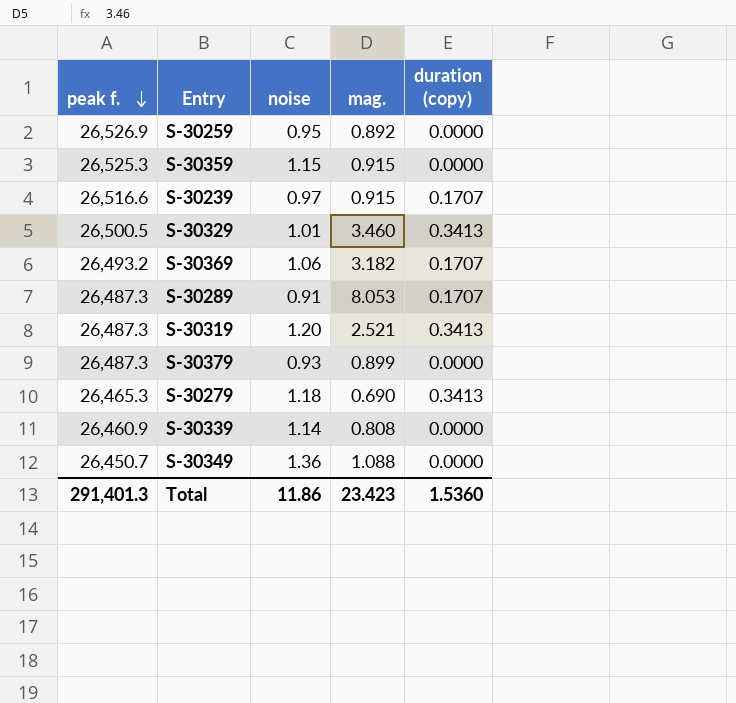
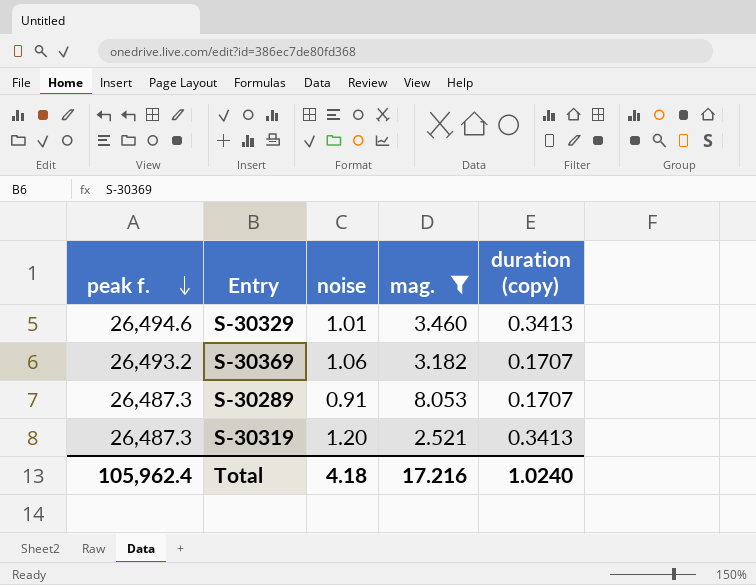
filter: none -> mag. >= 2.521
S-30329 | peak f.: 26,500.5 -> 26,494.6
Total | peak f.: 291,401.3 -> 105,962.4
Total | noise: 11.86 -> 4.18
Total | mag.: 23.423 -> 17.216
Total | duration (copy): 1.5360 -> 1.0240

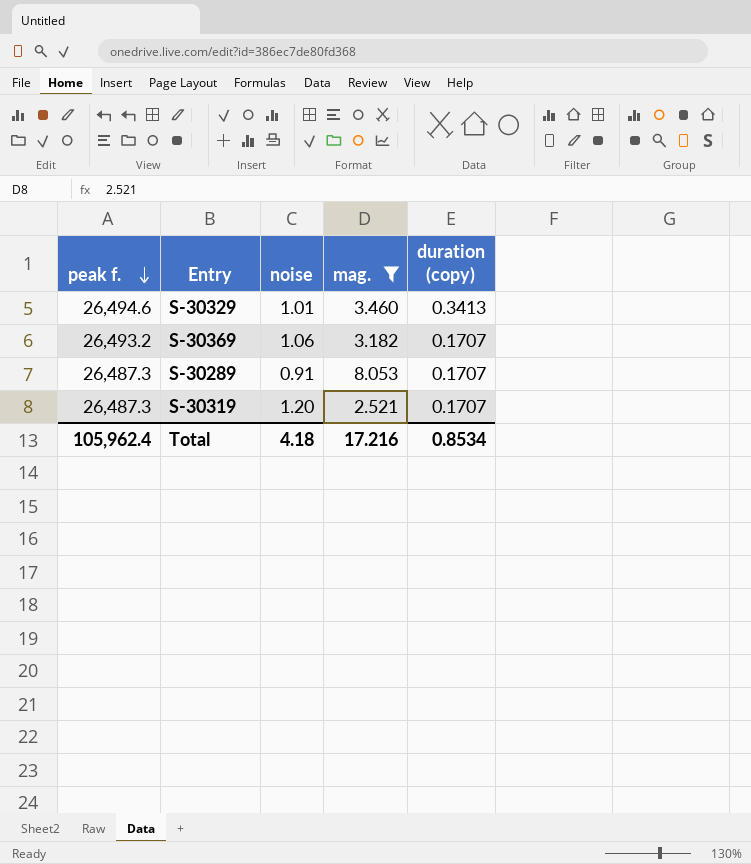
S-30319 | duration (copy): 0.3413 -> 0.1707
Total | duration (copy): 1.0240 -> 0.8534

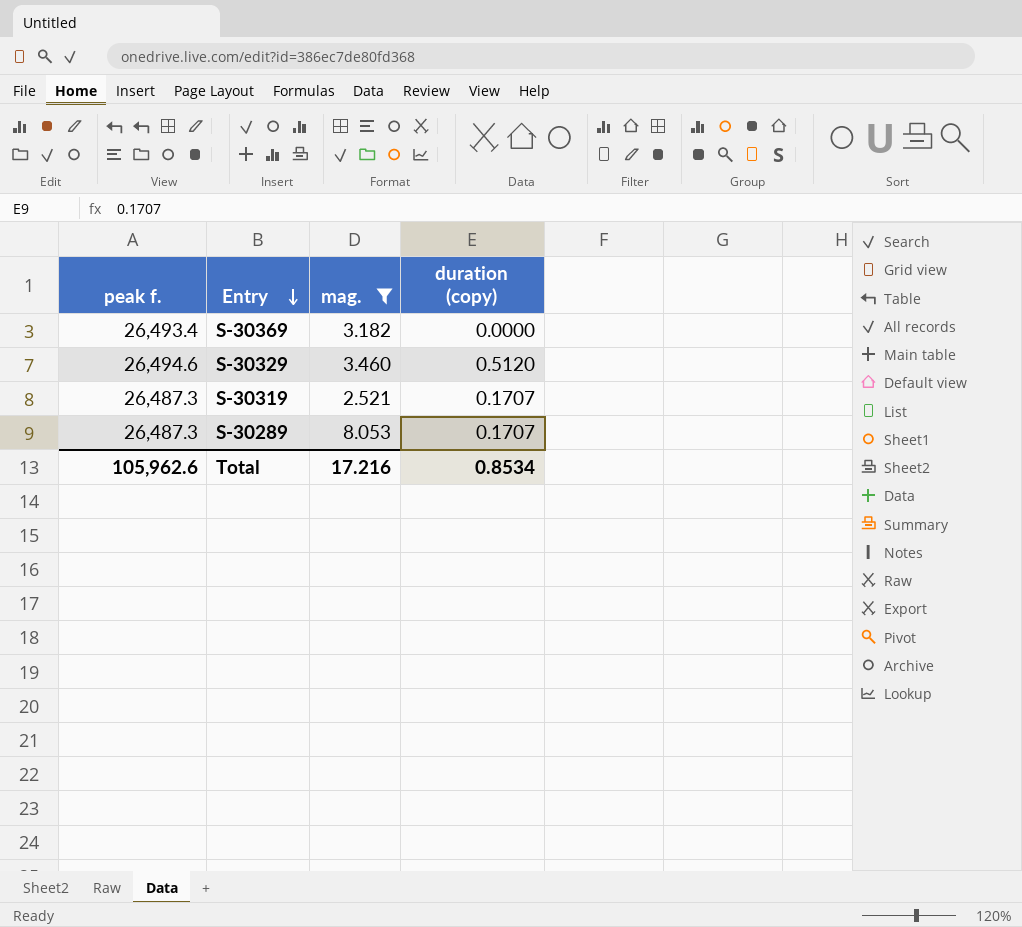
row order: peak f. descending -> Entry descending
column noise | position: 3 -> none
S-30369 | peak f.: 26,493.2 -> 26,493.4
S-30369 | duration (copy): 0.1707 -> 0.0000
S-30329 | duration (copy): 0.3413 -> 0.5120
Total | peak f.: 105,962.4 -> 105,962.6

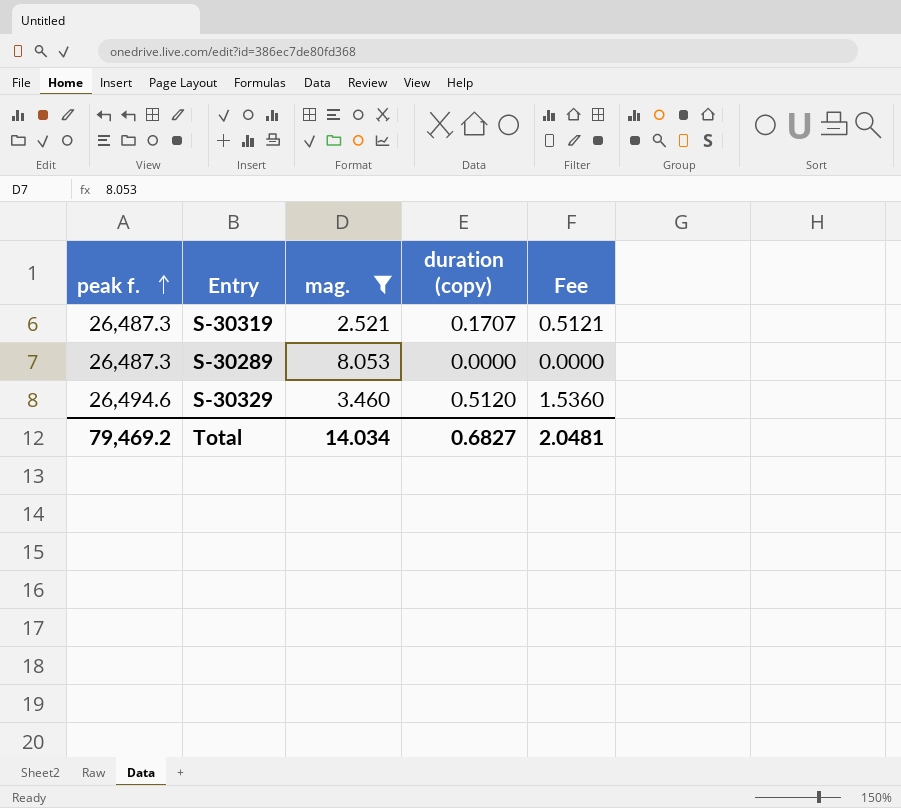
row order: Entry descending -> peak f. ascending
column Fee | formula: none -> [duration (copy)] * 3
row S-30369: 26,493.4 | 3.182 | 0.0000 -> none
S-30289 | duration (copy): 0.1707 -> 0.0000
Total | peak f.: 105,962.6 -> 79,469.2
Total | mag.: 17.216 -> 14.034
Total | duration (copy): 0.8534 -> 0.6827

